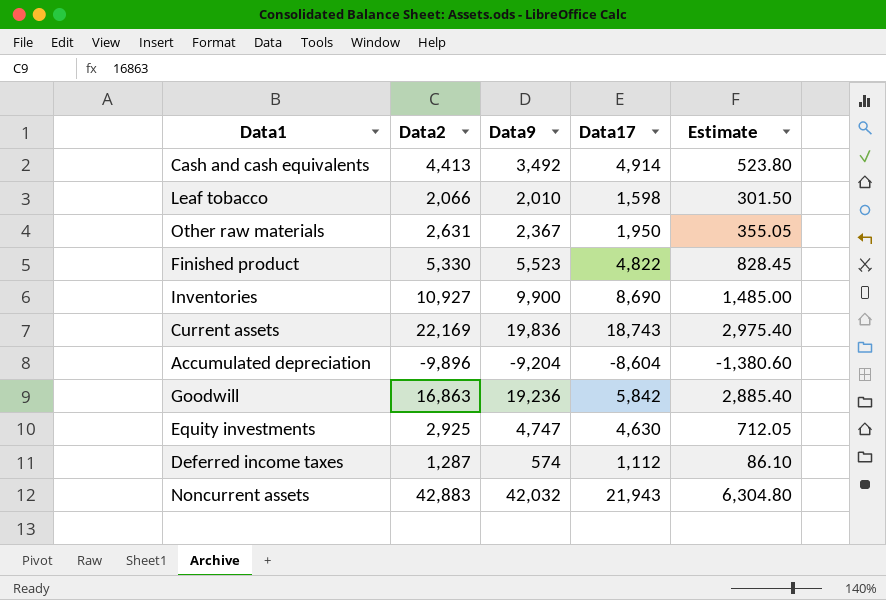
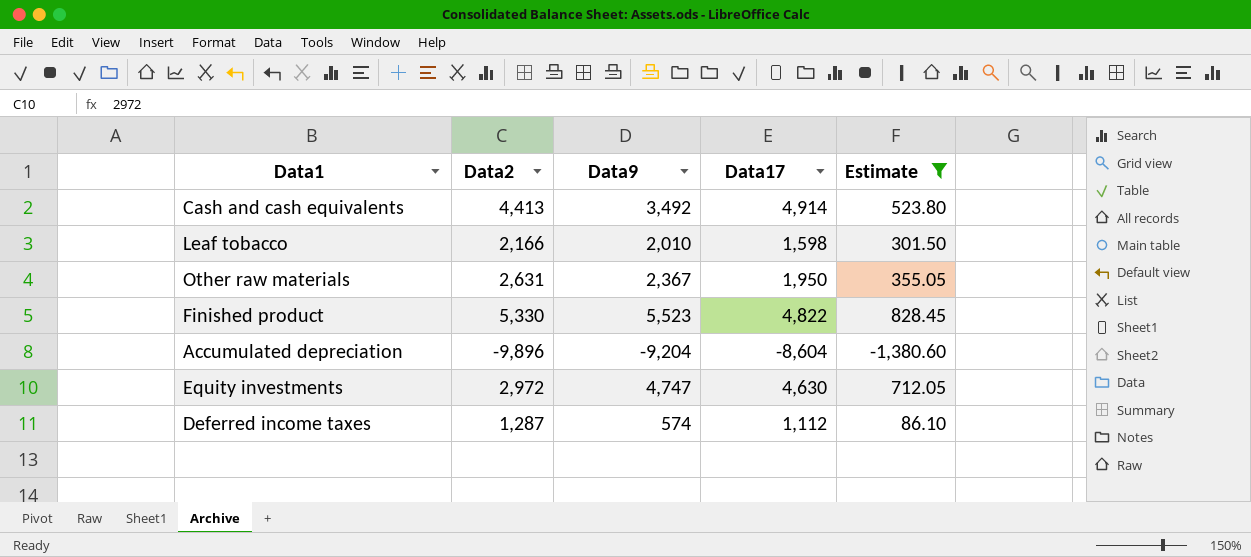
filter: none -> Estimate <= 828.45
Leaf tobacco | Data2: 2,066 -> 2,166
Equity investments | Data2: 2,925 -> 2,972

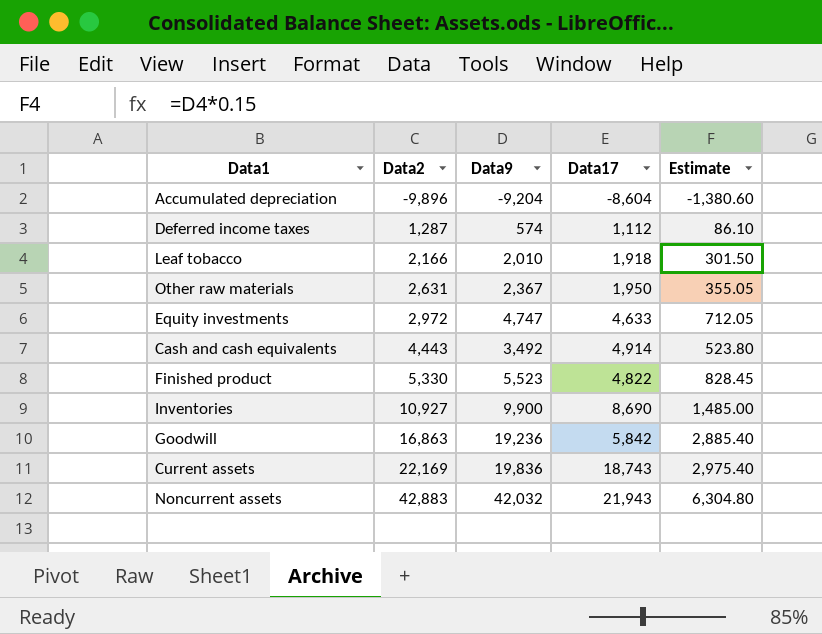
filter: Estimate <= 828.45 -> none
row order: none -> Data2 ascending
Leaf tobacco | Data17: 1,598 -> 1,918
Equity investments | Data17: 4,630 -> 4,633
Cash and cash equivalents | Data2: 4,413 -> 4,443

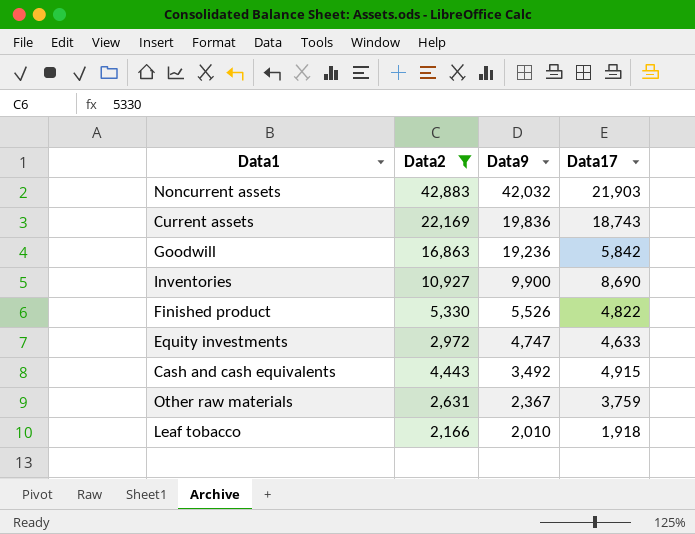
filter: none -> Data2 >= 2,166
row order: Data2 ascending -> Data9 descending
column Estimate | formula: [Data9] * 0.15 -> none
Noncurrent assets | Data17: 21,943 -> 21,903
Finished product | Data9: 5,523 -> 5,526
Cash and cash equivalents | Data17: 4,914 -> 4,915
Other raw materials | Data17: 1,950 -> 3,759

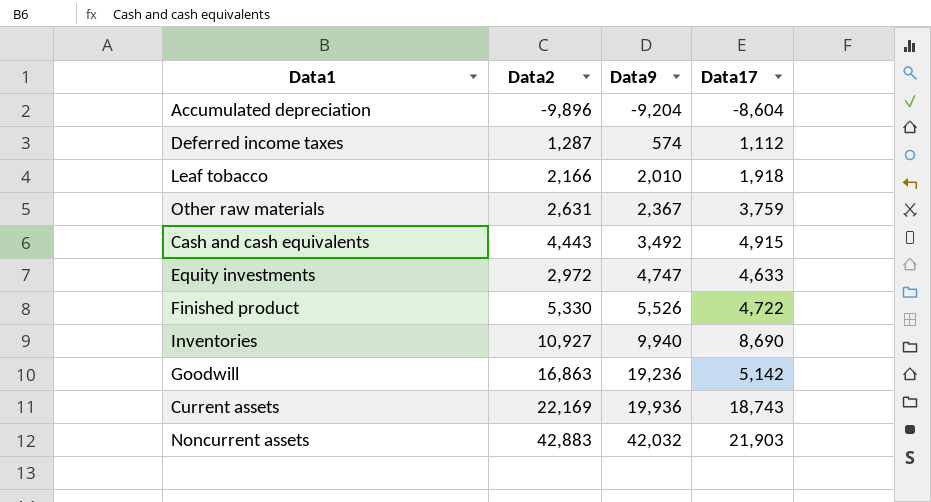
filter: Data2 >= 2,166 -> none
row order: Data9 descending -> Data9 ascending
Finished product | Data17: 4,822 -> 4,722
Inventories | Data9: 9,900 -> 9,940
Goodwill | Data17: 5,842 -> 5,142
Current assets | Data9: 19,836 -> 19,936

